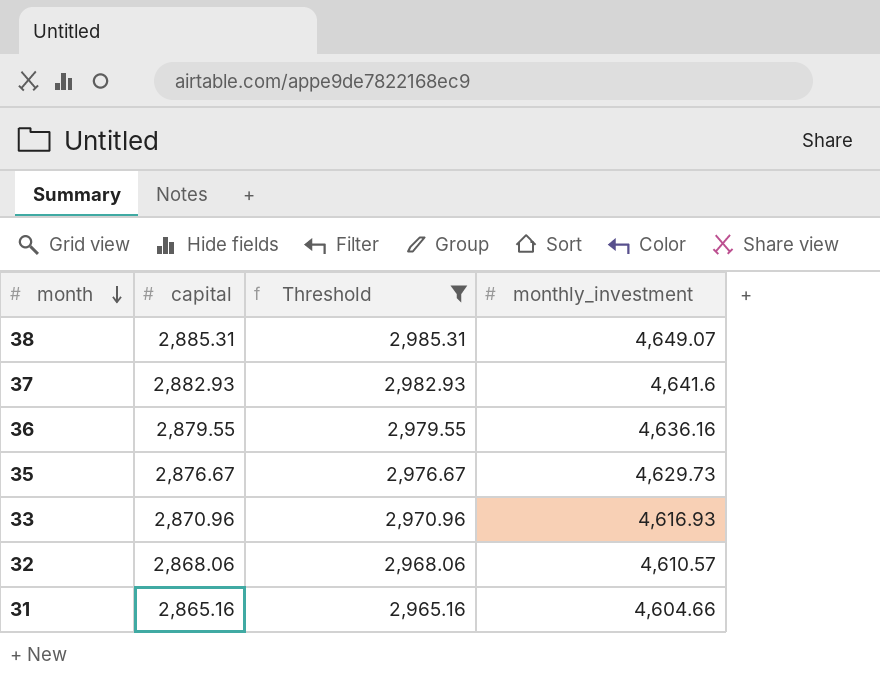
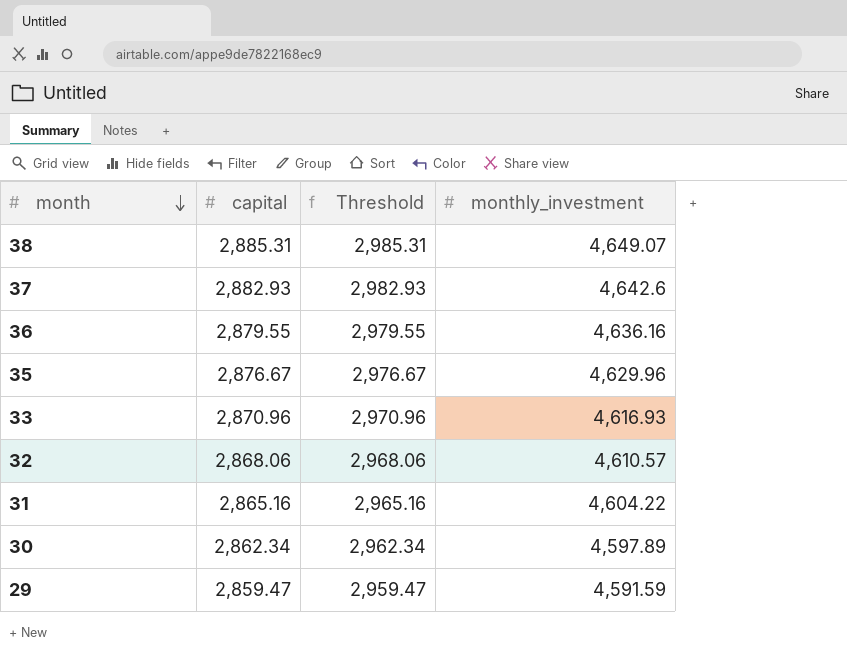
filter: Threshold >= 2,965.16 -> none
37 | monthly_investment: 4,641.6 -> 4,642.6
35 | monthly_investment: 4,629.73 -> 4,629.96
31 | monthly_investment: 4,604.66 -> 4,604.22

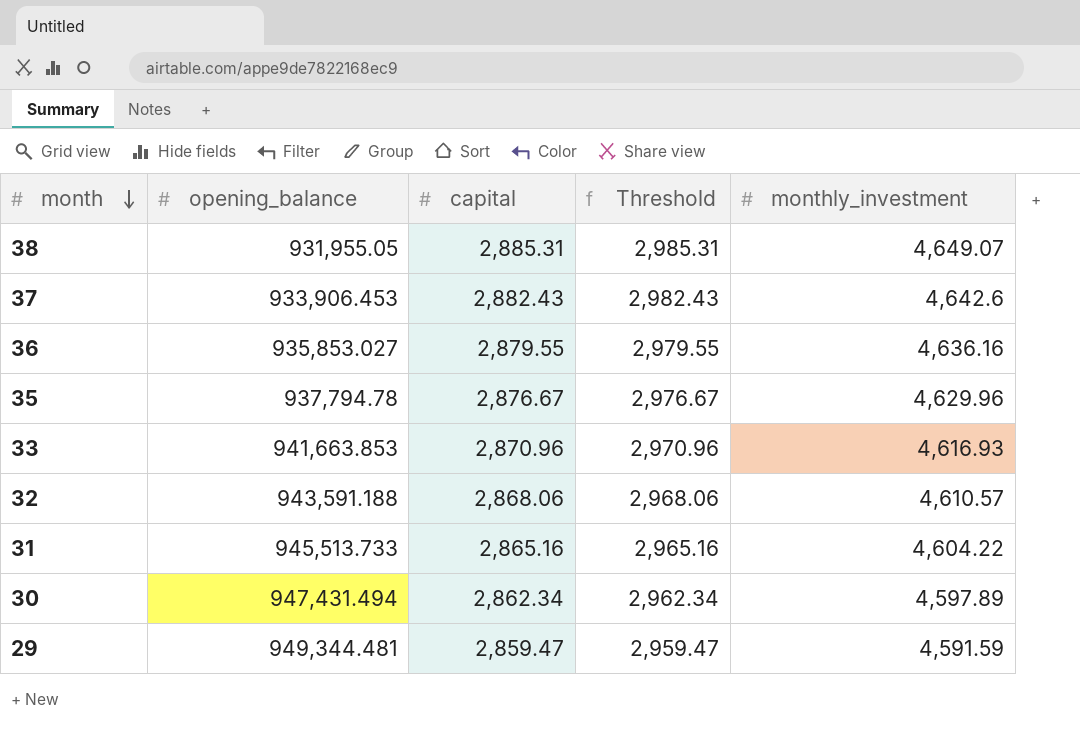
column opening_balance | position: none -> 2
37 | capital: 2,882.93 -> 2,882.43
37 | Threshold: 2,982.93 -> 2,982.43

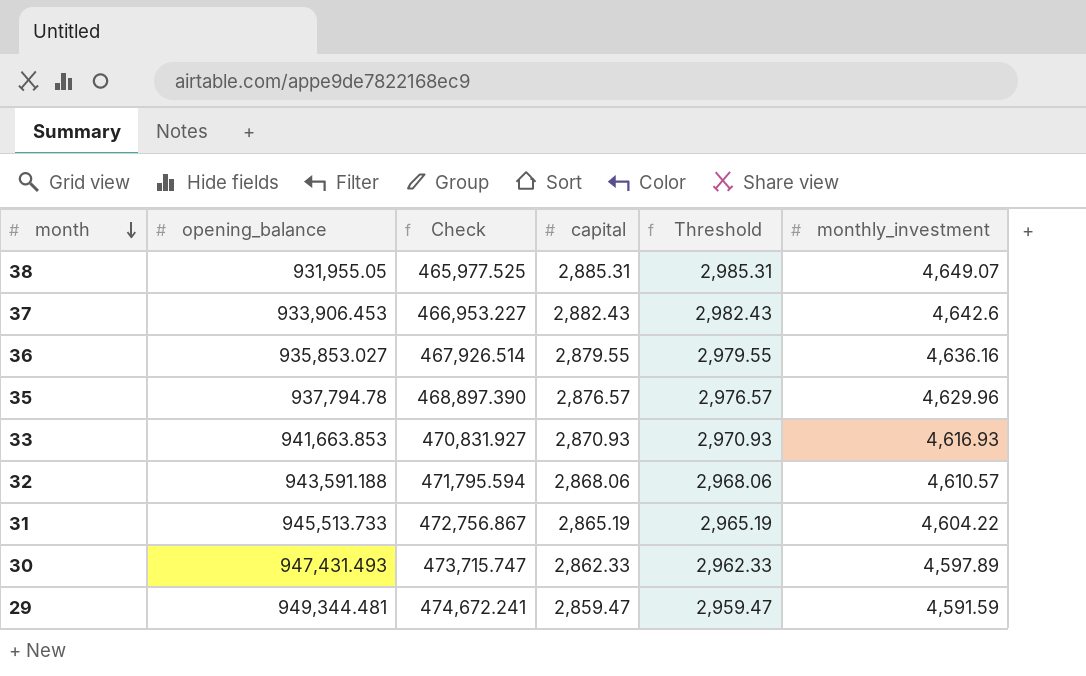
column Check | formula: none -> [opening_balance] * 0.5
35 | capital: 2,876.67 -> 2,876.57
35 | Threshold: 2,976.67 -> 2,976.57
33 | capital: 2,870.96 -> 2,870.93
33 | Threshold: 2,970.96 -> 2,970.93
31 | capital: 2,865.16 -> 2,865.19
31 | Threshold: 2,965.16 -> 2,965.19
30 | opening_balance: 947,431.494 -> 947,431.493
30 | capital: 2,862.34 -> 2,862.33
30 | Threshold: 2,962.34 -> 2,962.33

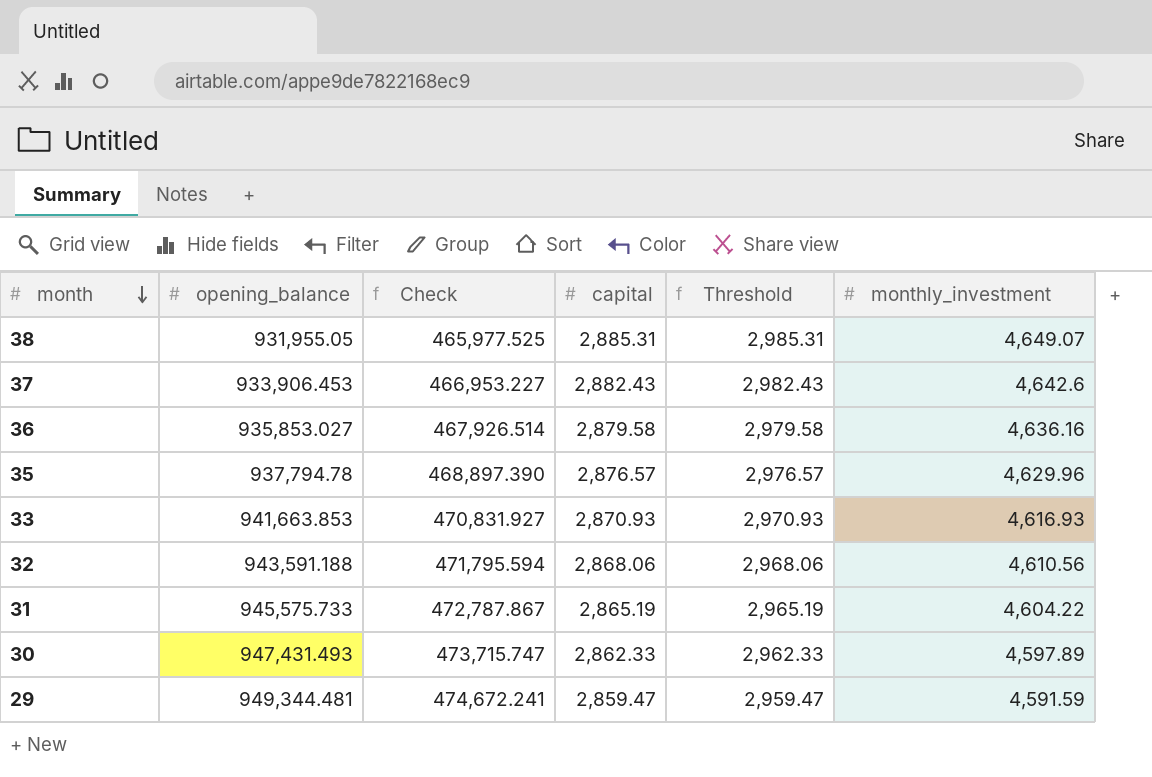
36 | capital: 2,879.55 -> 2,879.58
36 | Threshold: 2,979.55 -> 2,979.58
32 | monthly_investment: 4,610.57 -> 4,610.56
31 | opening_balance: 945,513.733 -> 945,575.733
31 | Check: 472,756.867 -> 472,787.867

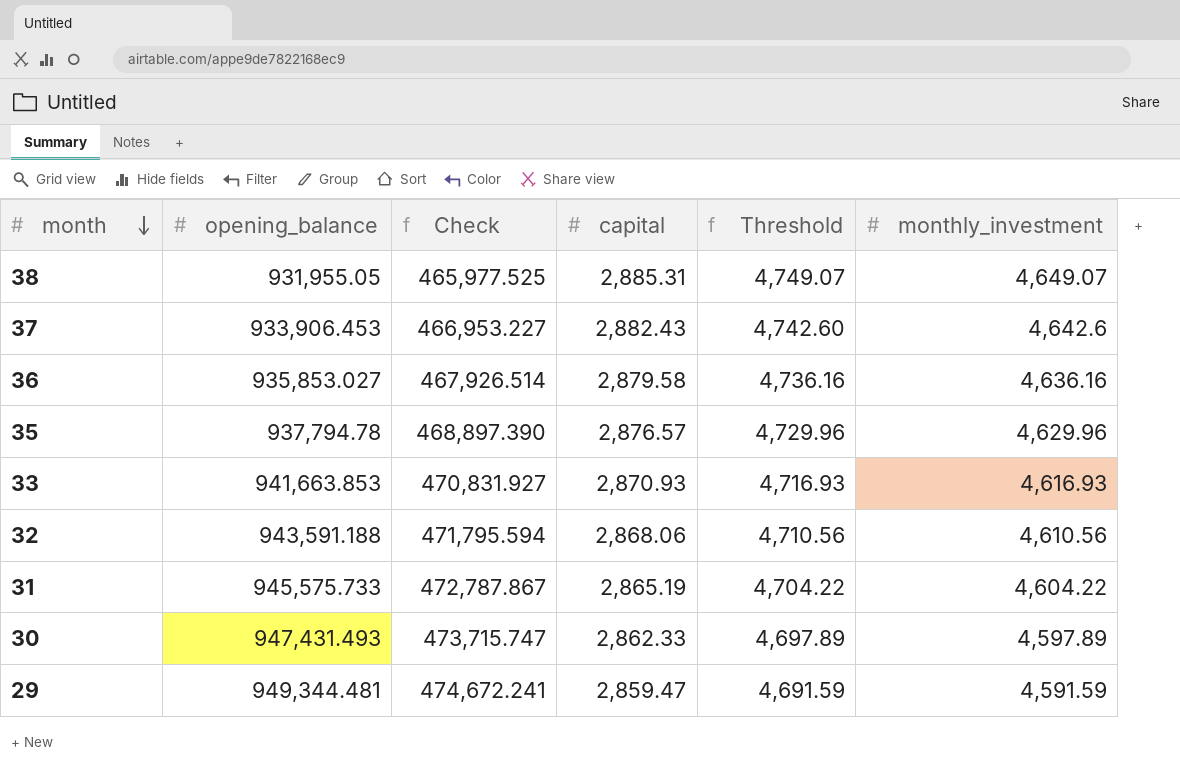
column Threshold | formula: [capital] + 100 -> [monthly_investment] + 100

